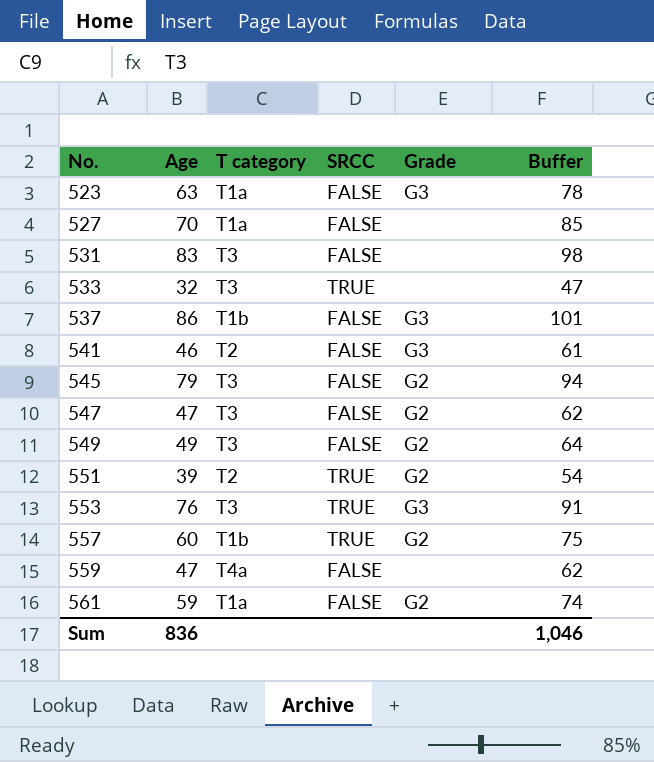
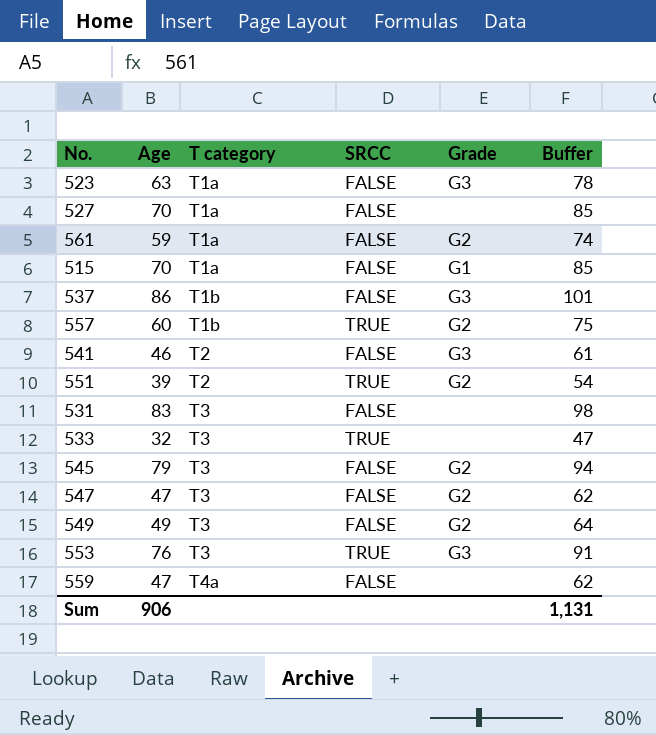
row order: No. ascending -> T category ascending
row 515: none -> 70 | T1a | FALSE | G1 | 85
Sum | Age: 836 -> 906
Sum | Buffer: 1,046 -> 1,131

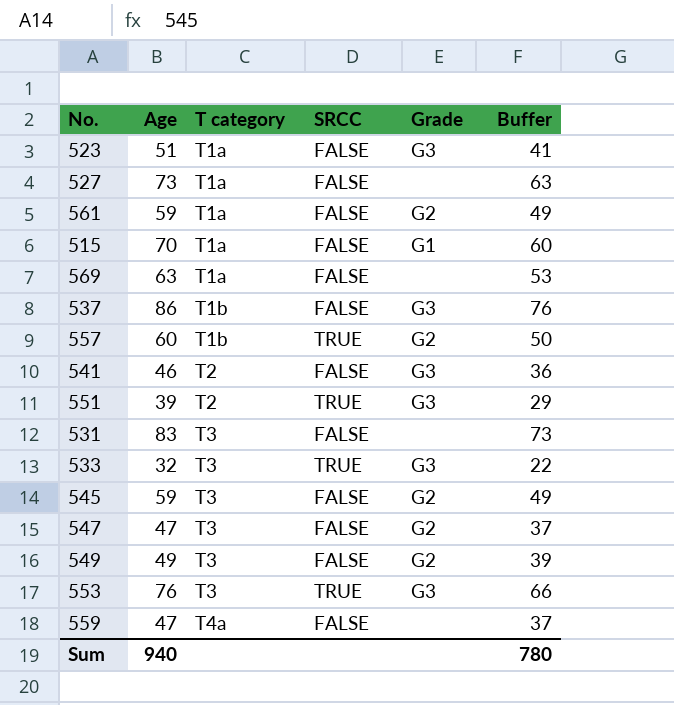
column Buffer | formula: [Age] + 15 -> [Age] - 10
523 | Age: 63 -> 51
527 | Age: 70 -> 73
row 569: none -> 63 | T1a | FALSE | none | 53
551 | Grade: G2 -> G3
533 | Grade: none -> G3
545 | Age: 79 -> 59
Sum | Age: 906 -> 940
Sum | Buffer: 1,131 -> 780

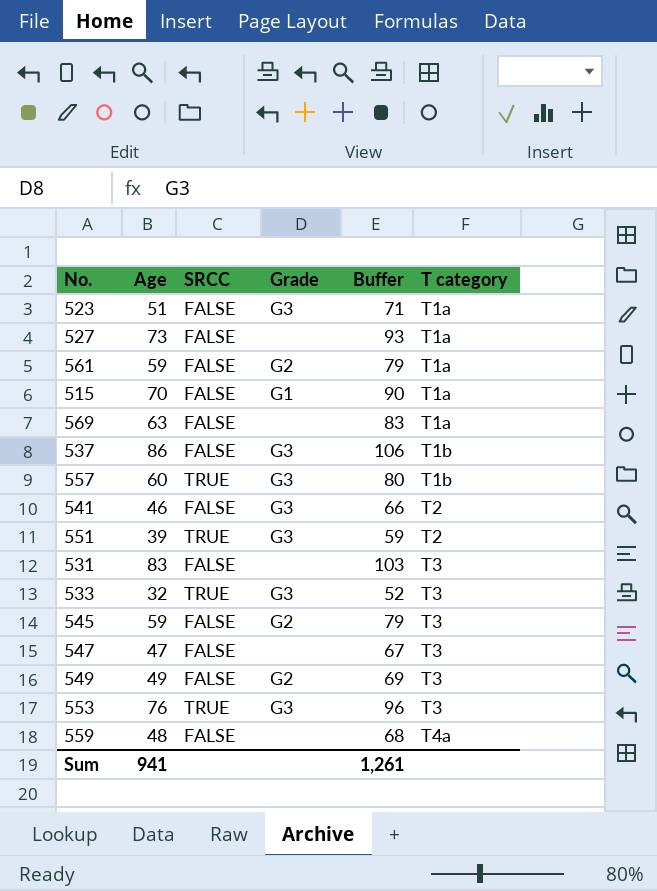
column Buffer | formula: [Age] - 10 -> [Age] + 20
column T category | position: 3 -> 6
557 | Grade: G2 -> G3
547 | Grade: G2 -> none
559 | Age: 47 -> 48
Sum | Age: 940 -> 941
Sum | Buffer: 780 -> 1,261

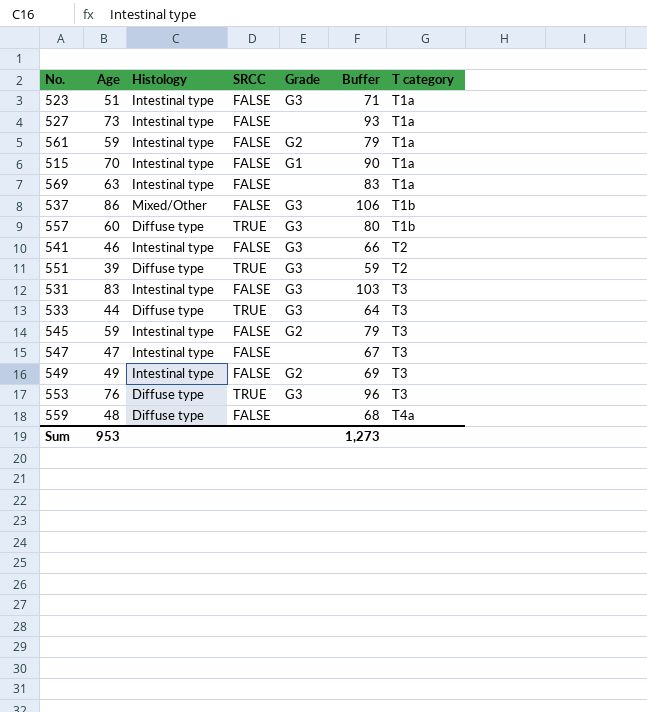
column Histology | position: none -> 3
531 | Grade: none -> G3
533 | Age: 32 -> 44
533 | Buffer: 52 -> 64
Sum | Age: 941 -> 953
Sum | Buffer: 1,261 -> 1,273

